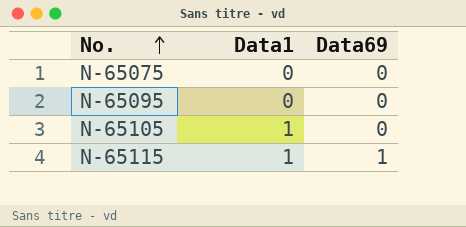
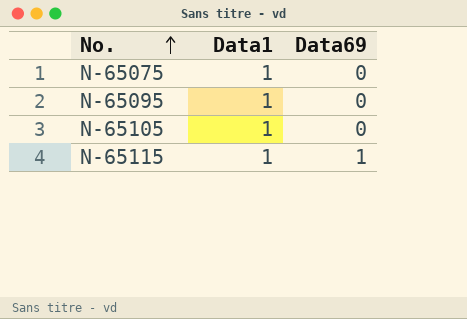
N-65075 | Data1: 0 -> 1
N-65095 | Data1: 0 -> 1

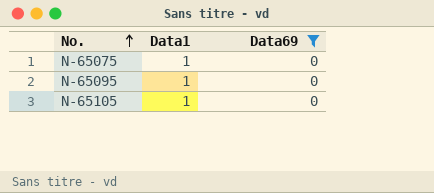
filter: none -> Data69 = 0

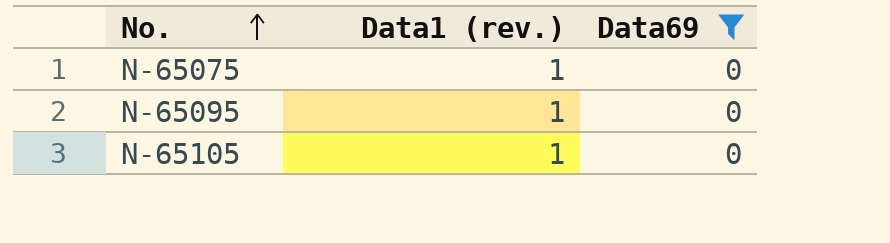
column name: Data1 -> Data1 (rev.)

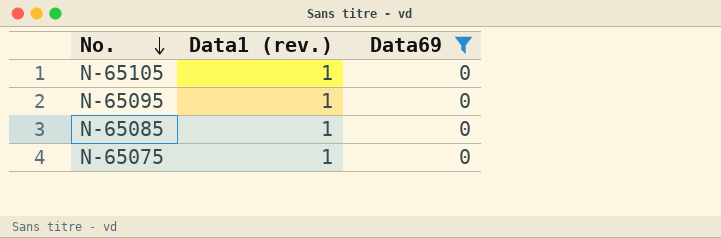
row order: No. ascending -> No. descending
row N-65085: none -> 1 | 0

